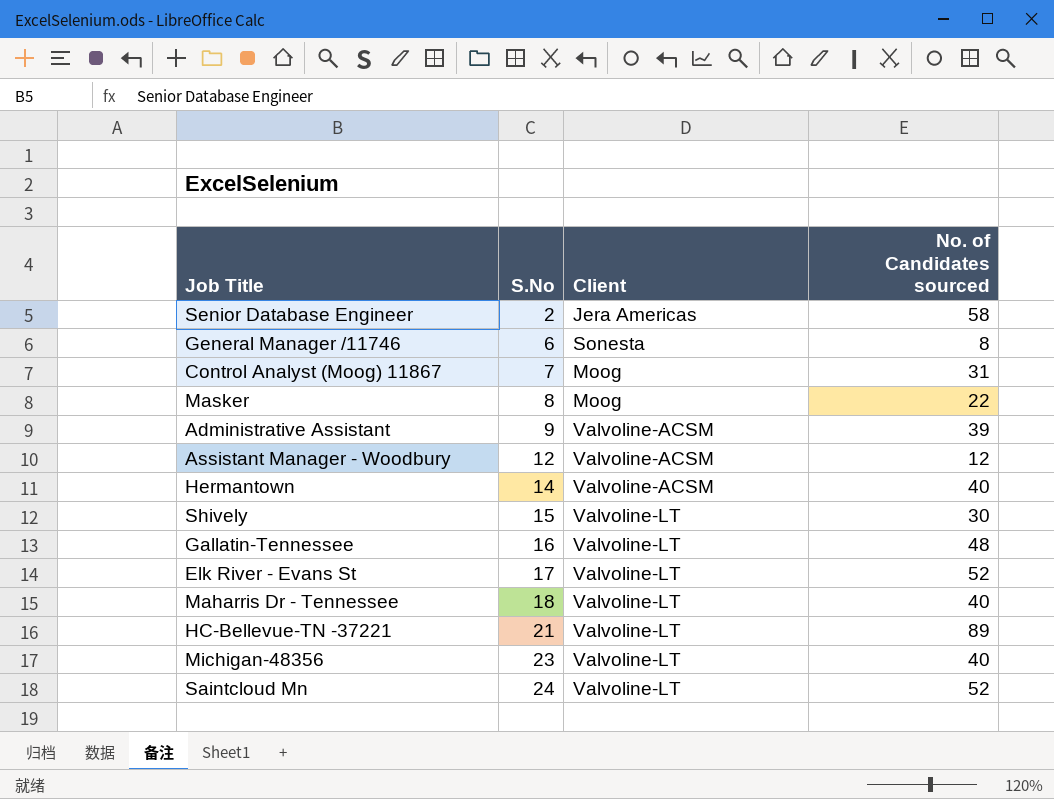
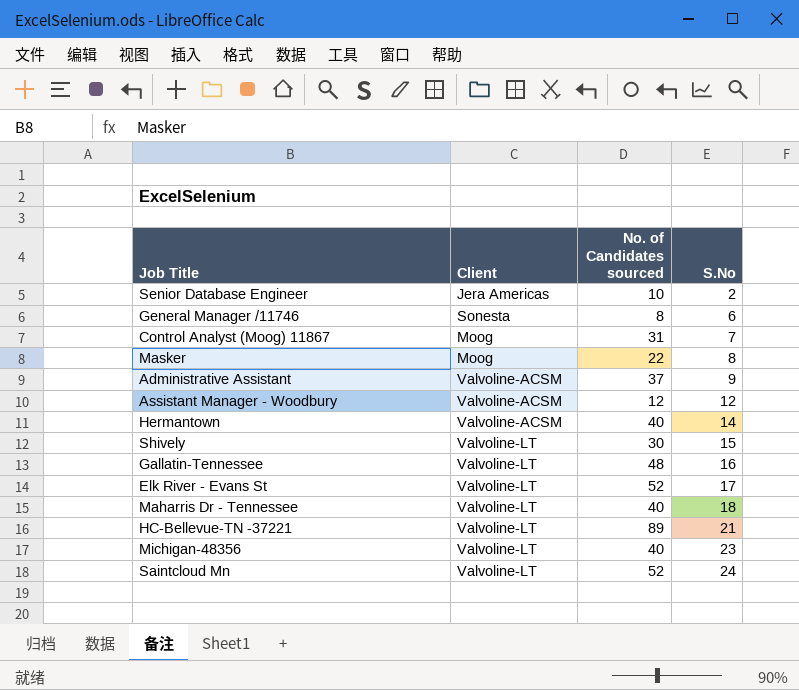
column S.No | position: 2 -> 4
Senior Database Engineer | No. of Candidates sourced: 58 -> 10
Administrative Assistant | No. of Candidates sourced: 39 -> 37

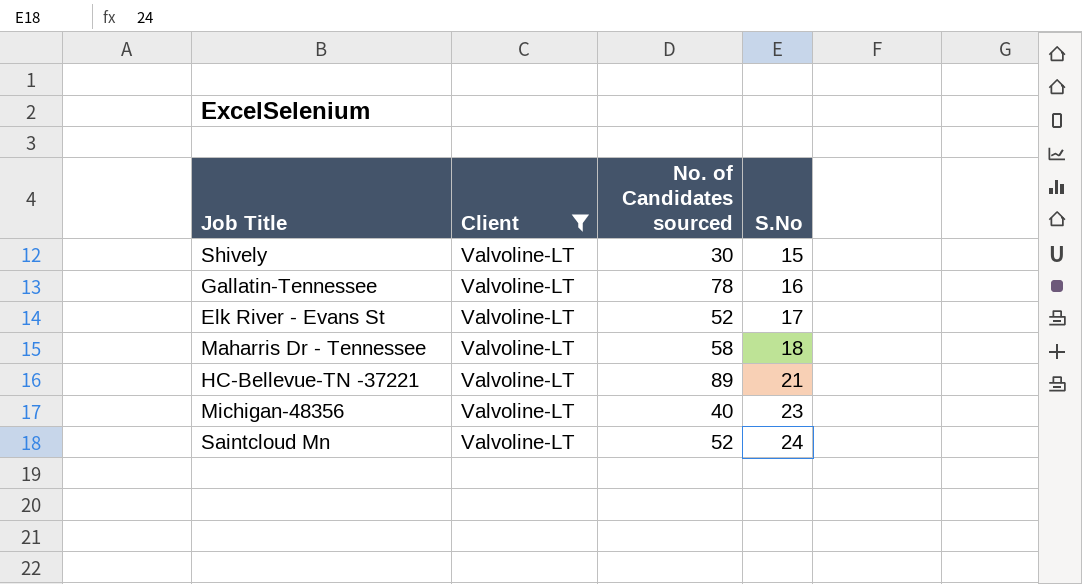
filter: none -> Client = Valvoline-LT
Gallatin-Tennessee | No. of Candidates sourced: 48 -> 78
Maharris Dr - Tennessee | No. of Candidates sourced: 40 -> 58

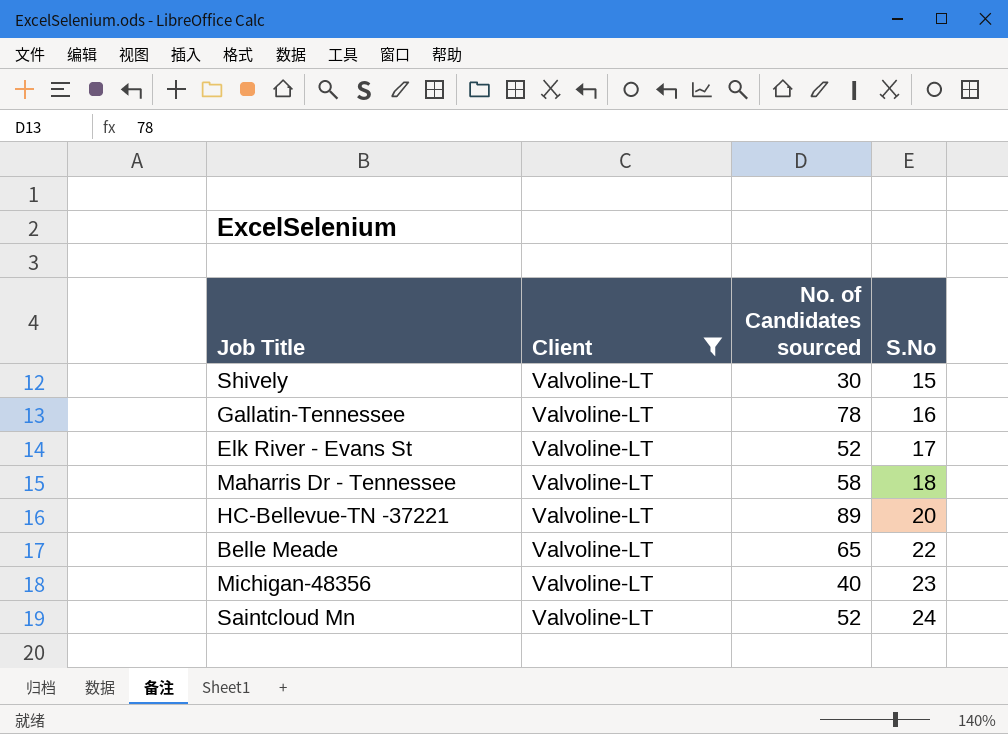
HC-Bellevue-TN -37221 | S.No: 21 -> 20
row Belle Meade: none -> Valvoline-LT | 65 | 22

